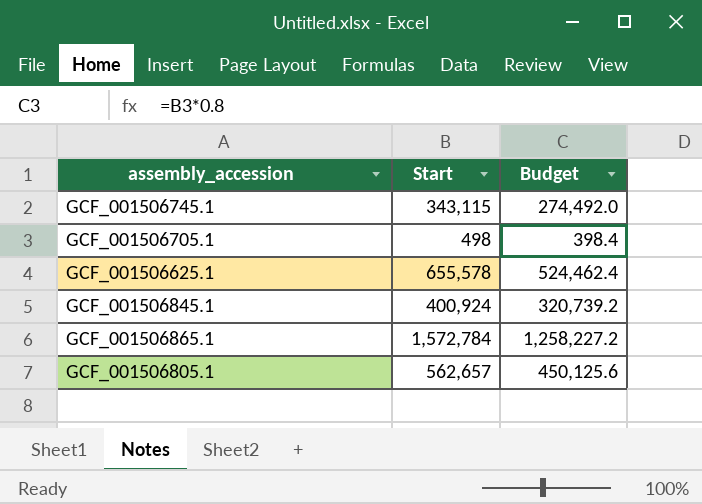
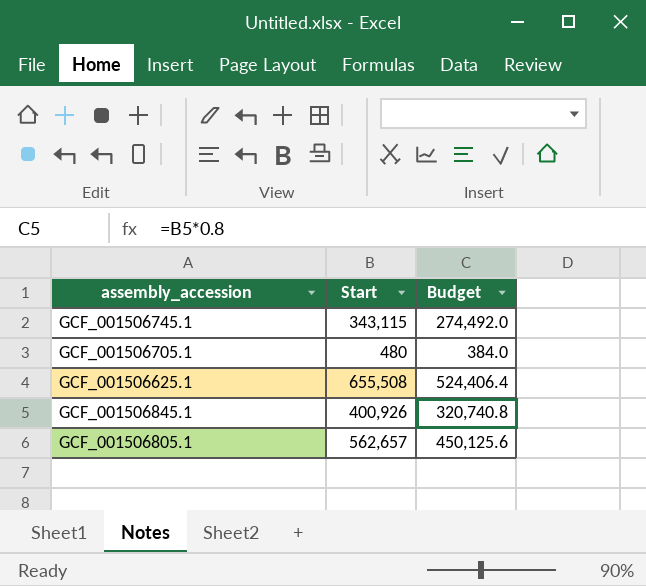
row GCF_001506865.1: 1,572,784 | 1,258,227.2 -> none
GCF_001506705.1 | Start: 498 -> 480
GCF_001506705.1 | Budget: 398.4 -> 384.0
GCF_001506625.1 | Start: 655,578 -> 655,508
GCF_001506625.1 | Budget: 524,462.4 -> 524,406.4
GCF_001506845.1 | Start: 400,924 -> 400,926
GCF_001506845.1 | Budget: 320,739.2 -> 320,740.8

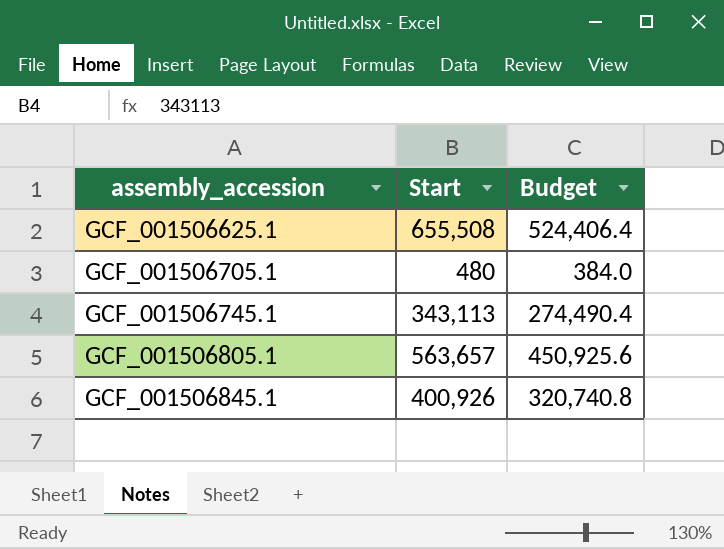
row order: none -> assembly_accession ascending
GCF_001506745.1 | Start: 343,115 -> 343,113
GCF_001506745.1 | Budget: 274,492.0 -> 274,490.4
GCF_001506805.1 | Start: 562,657 -> 563,657
GCF_001506805.1 | Budget: 450,125.6 -> 450,925.6

